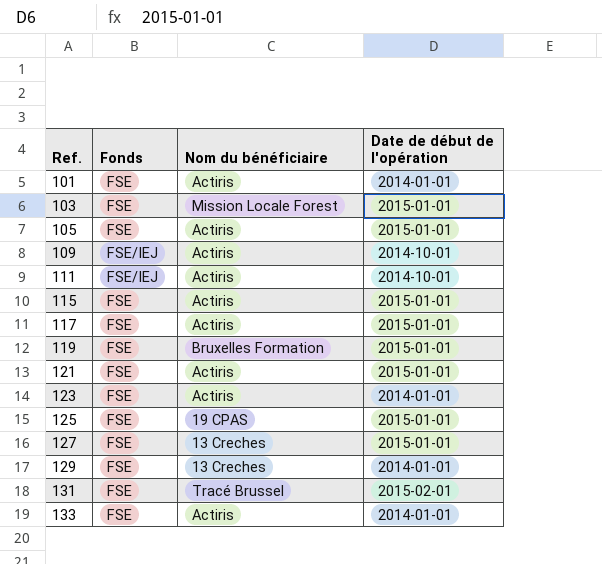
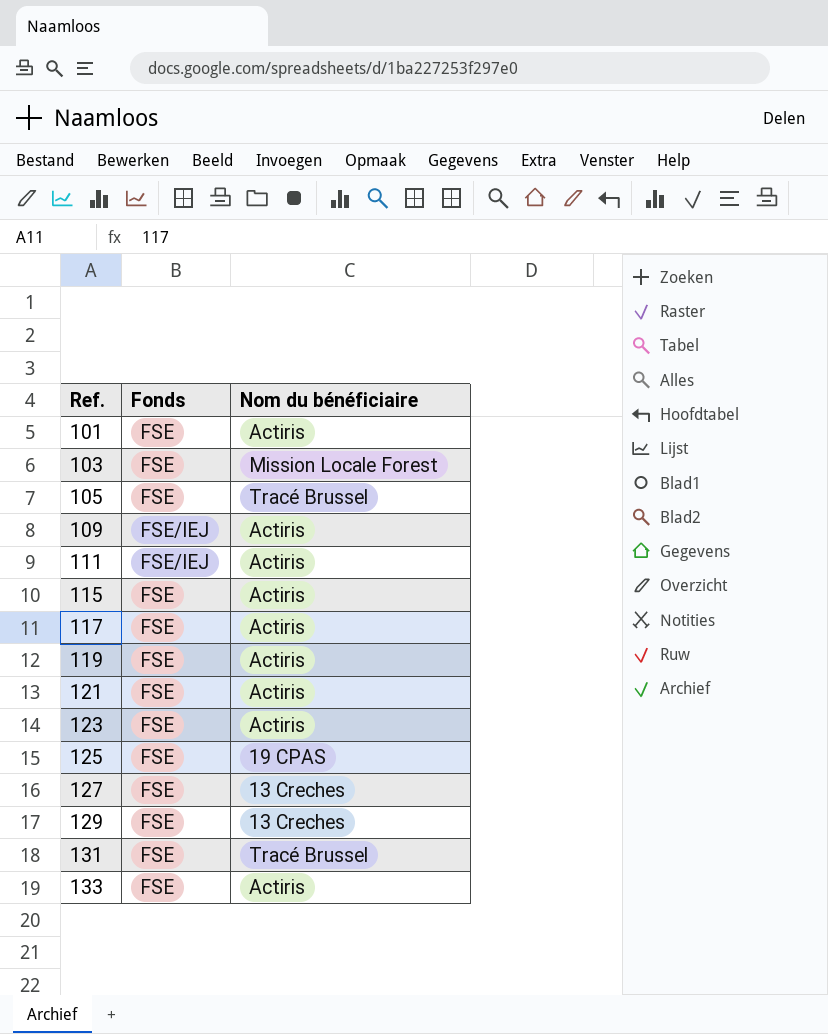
column Date de début de l'opération | position: 4 -> none
105 | Nom du bénéficiaire: Actiris -> Tracé Brussel
119 | Nom du bénéficiaire: Bruxelles Formation -> Actiris

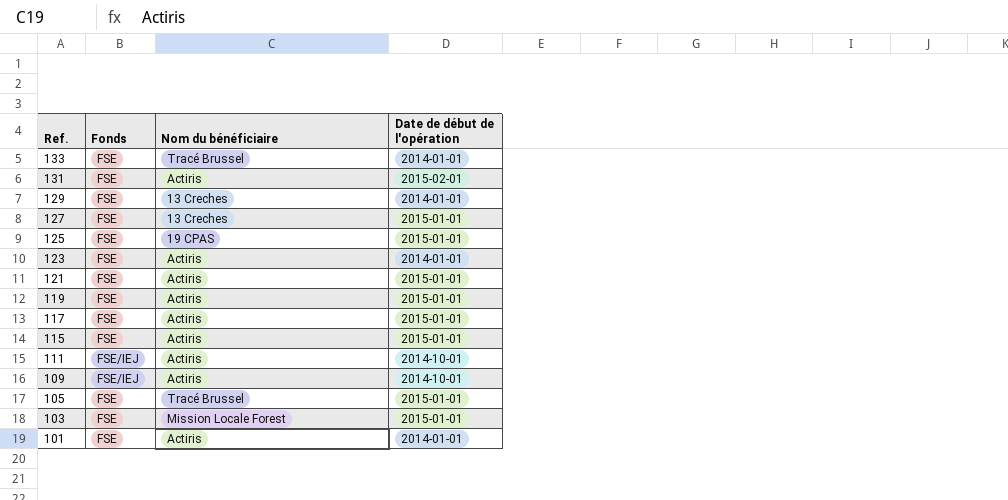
row order: Ref. ascending -> Ref. descending
column Date de début de l'opération | position: none -> 4
133 | Nom du bénéficiaire: Actiris -> Tracé Brussel
131 | Nom du bénéficiaire: Tracé Brussel -> Actiris

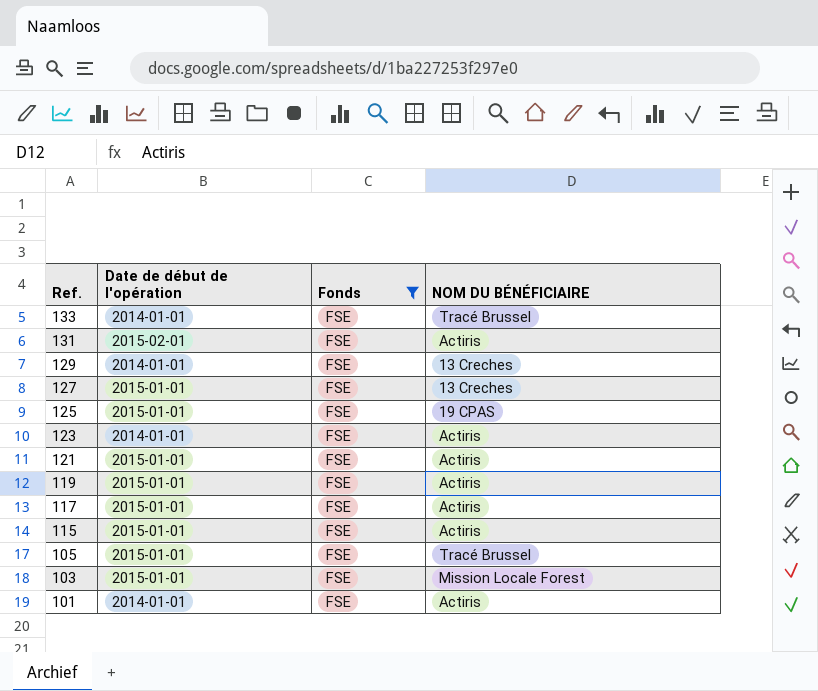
filter: none -> Fonds = FSE
column Date de début de l'opération | position: 4 -> 2
column name: Nom du bénéficiaire -> NOM DU BÉNÉFICIAIRE

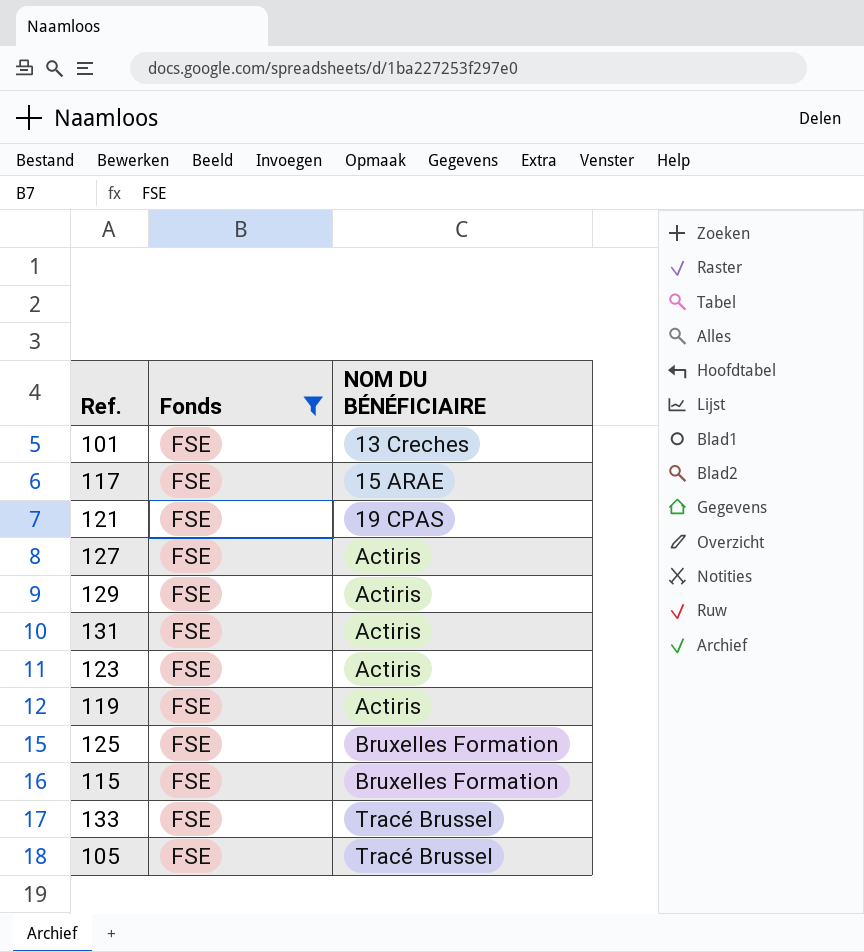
row order: Ref. descending -> NOM DU BÉNÉFICIAIRE ascending
column Date de début de l'opération | position: 2 -> none
row 103: 2015-01-01 | FSE | Mission Locale Forest -> none
101 | NOM DU BÉNÉFICIAIRE: Actiris -> 13 Creches
117 | NOM DU BÉNÉFICIAIRE: Actiris -> 15 ARAE
121 | NOM DU BÉNÉFICIAIRE: Actiris -> 19 CPAS
127 | NOM DU BÉNÉFICIAIRE: 13 Creches -> Actiris
129 | NOM DU BÉNÉFICIAIRE: 13 Creches -> Actiris
125 | NOM DU BÉNÉFICIAIRE: 19 CPAS -> Bruxelles Formation
115 | NOM DU BÉNÉFICIAIRE: Actiris -> Bruxelles Formation

